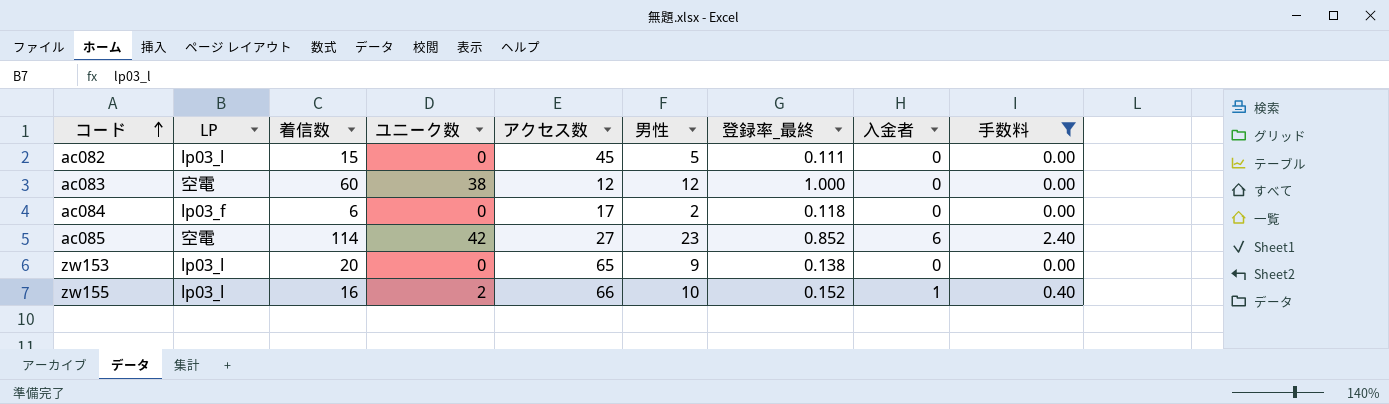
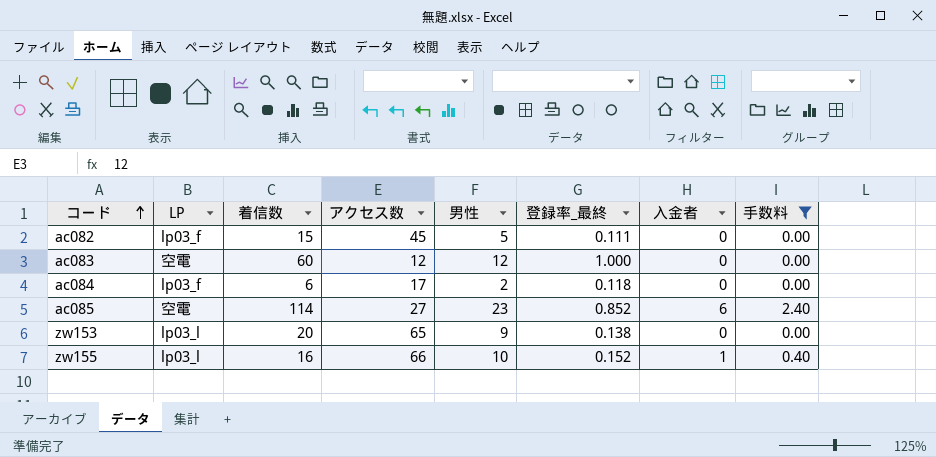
column ユニーク数 | position: 4 -> none
ac082 | LP: lp03_l -> lp03_f

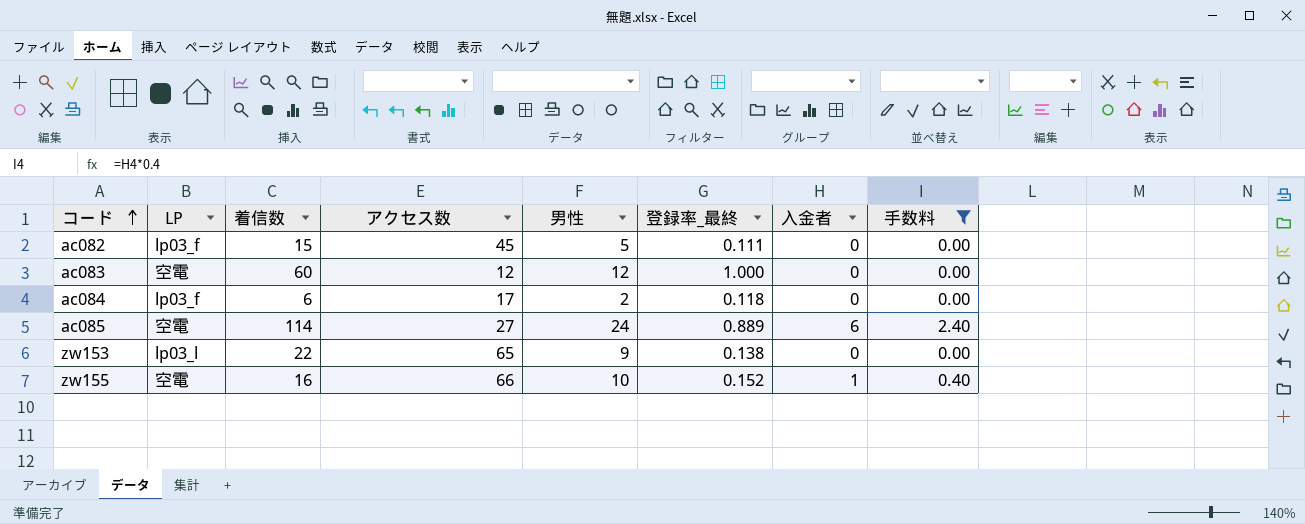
ac085 | 男性: 23 -> 24
ac085 | 登録率_最終: 0.852 -> 0.889
zw153 | 着信数: 20 -> 22
zw155 | LP: lp03_l -> 空電

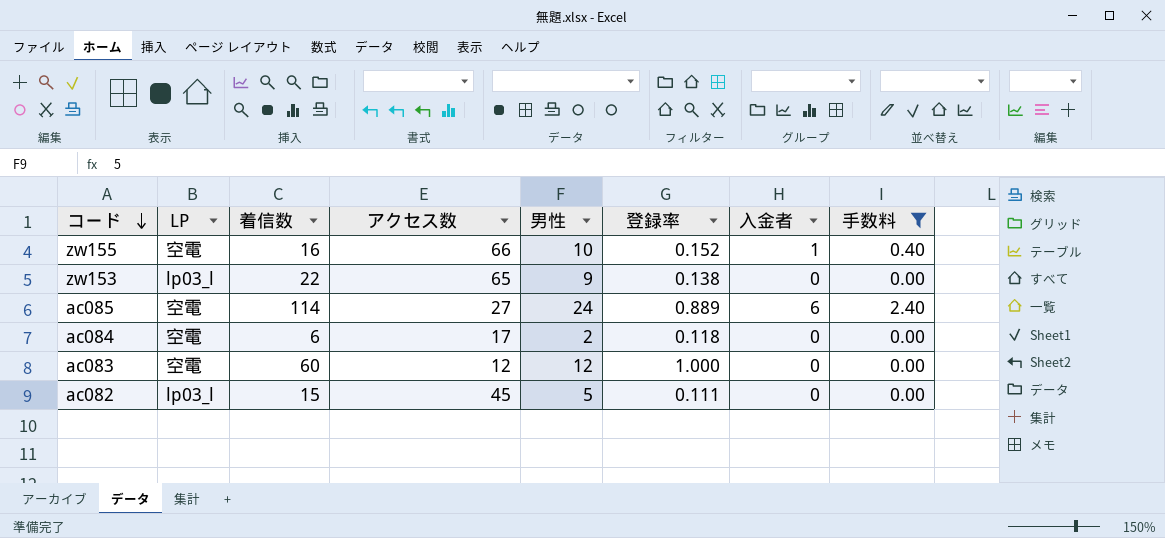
row order: コード ascending -> コード descending
column name: 登録率_最終 -> 登録率
ac084 | LP: lp03_f -> 空電
ac082 | LP: lp03_f -> lp03_l

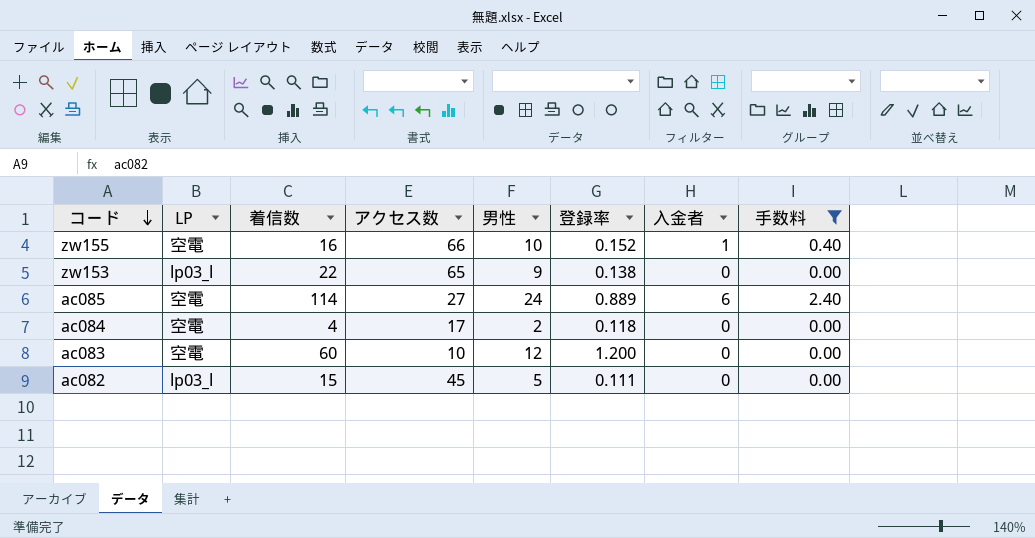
ac084 | 着信数: 6 -> 4
ac083 | アクセス数: 12 -> 10
ac083 | 登録率: 1.000 -> 1.200

